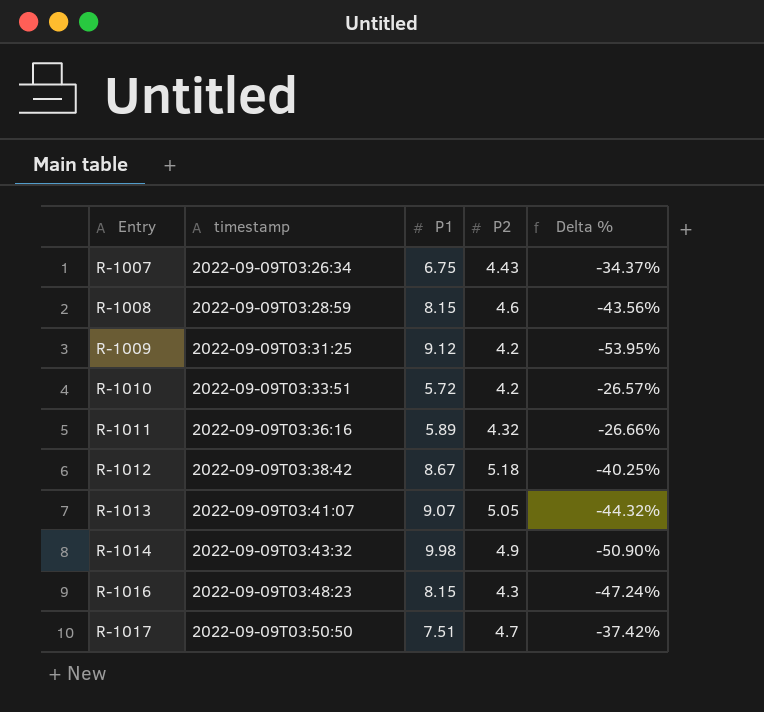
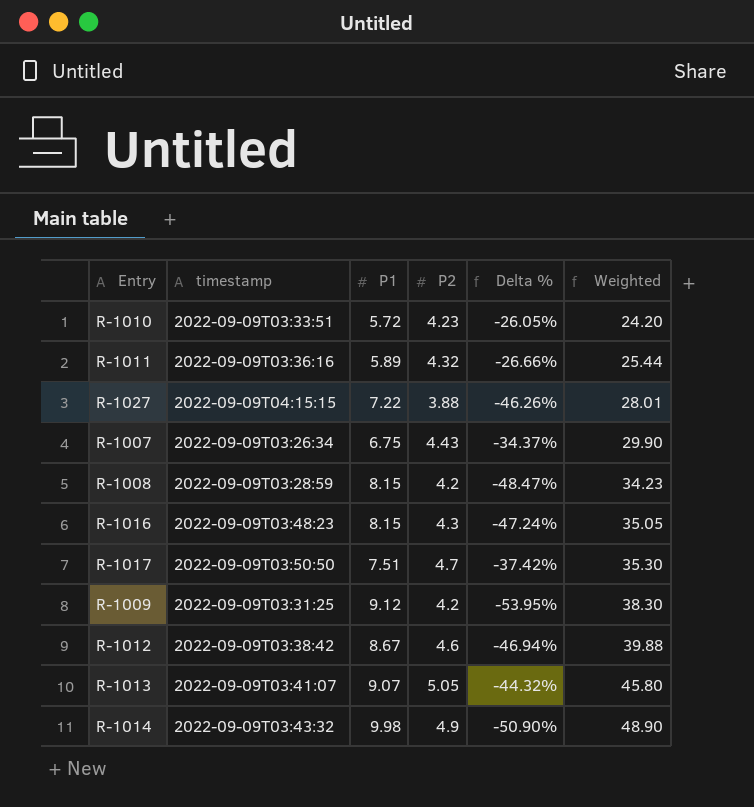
row order: Entry ascending -> Weighted ascending
column Weighted | formula: none -> [P1] * [P2]
R-1010 | P2: 4.2 -> 4.23
R-1010 | Delta %: -26.57% -> -26.05%
row R-1027: none -> 2022-09-09T04:15:15 | 7.22 | 3.88 | -46.26% | 28.01
R-1008 | P2: 4.6 -> 4.2
R-1008 | Delta %: -43.56% -> -48.47%
R-1012 | P2: 5.18 -> 4.6
R-1012 | Delta %: -40.25% -> -46.94%

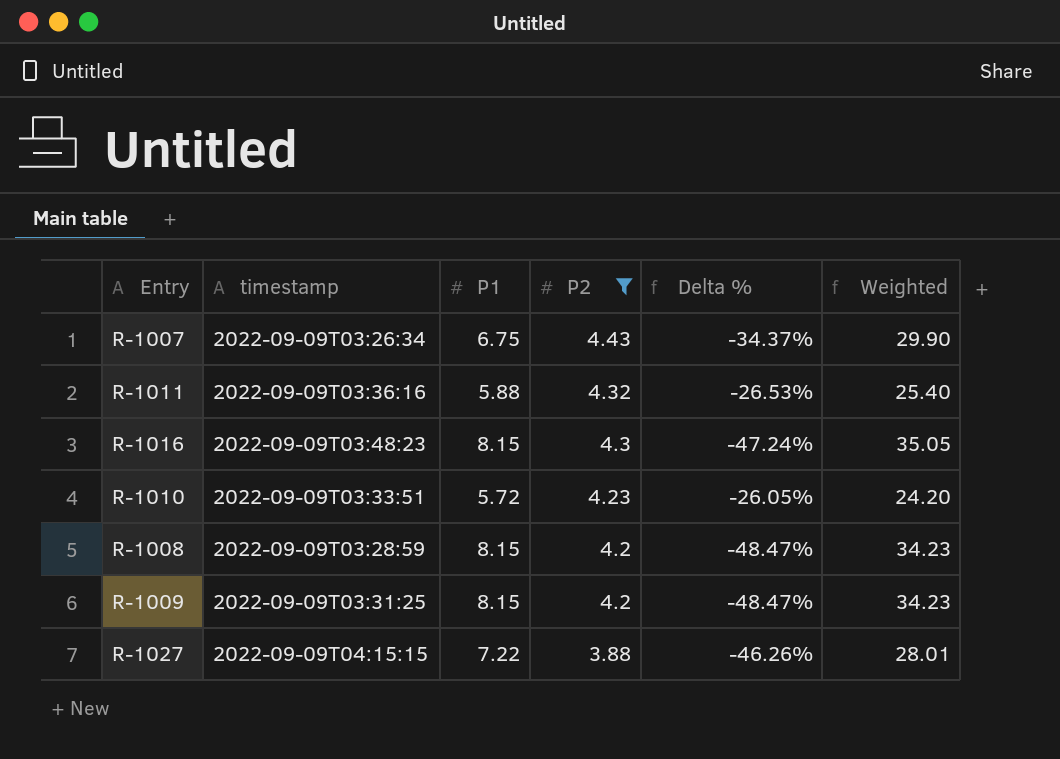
filter: none -> P2 <= 4.43
row order: Weighted ascending -> P2 descending
R-1011 | P1: 5.89 -> 5.88
R-1011 | Delta %: -26.66% -> -26.53%
R-1011 | Weighted: 25.44 -> 25.40
R-1009 | P1: 9.12 -> 8.15
R-1009 | Delta %: -53.95% -> -48.47%
R-1009 | Weighted: 38.30 -> 34.23

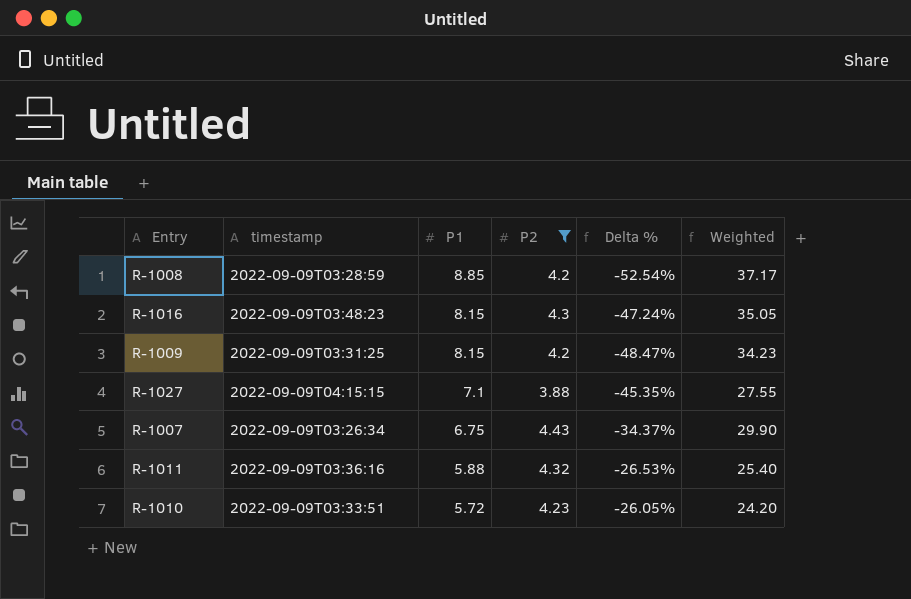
row order: P2 descending -> P1 descending
R-1008 | P1: 8.15 -> 8.85
R-1008 | Delta %: -48.47% -> -52.54%
R-1008 | Weighted: 34.23 -> 37.17
R-1027 | P1: 7.22 -> 7.1
R-1027 | Delta %: -46.26% -> -45.35%
R-1027 | Weighted: 28.01 -> 27.55

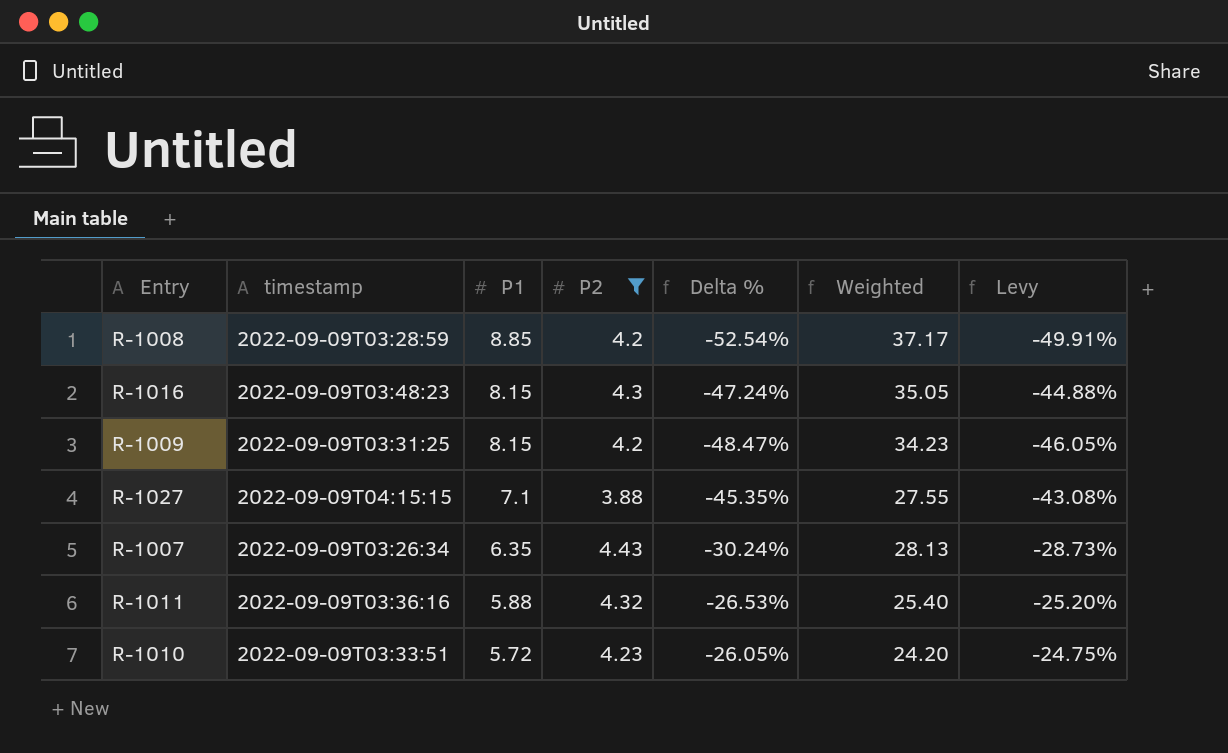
column Levy | formula: none -> [Delta %] * 0.95
R-1007 | P1: 6.75 -> 6.35
R-1007 | Delta %: -34.37% -> -30.24%
R-1007 | Weighted: 29.90 -> 28.13

